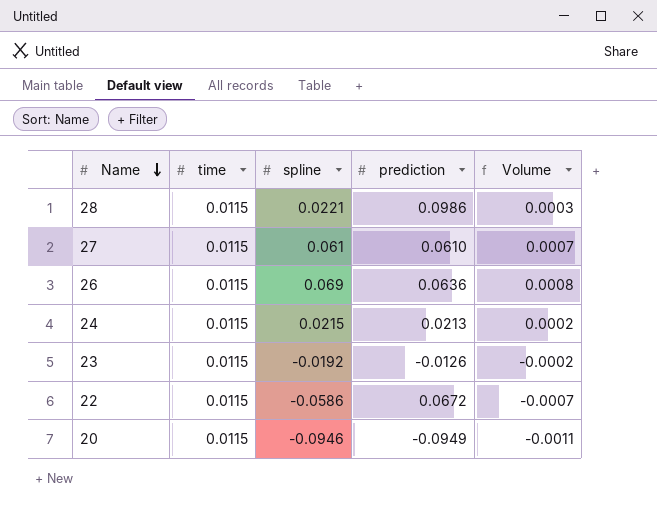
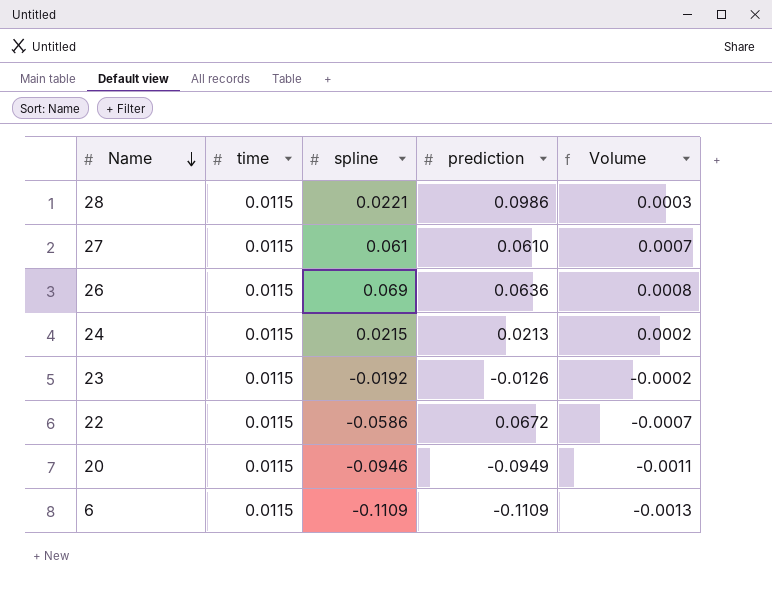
row 6: none -> 0.0115 | -0.1109 | -0.1109 | -0.0013

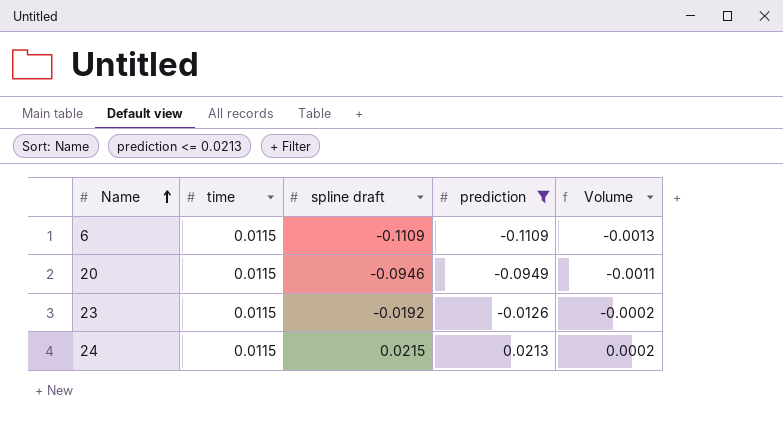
filter: none -> prediction <= 0.0213
row order: Name descending -> Name ascending
column name: spline -> spline draft

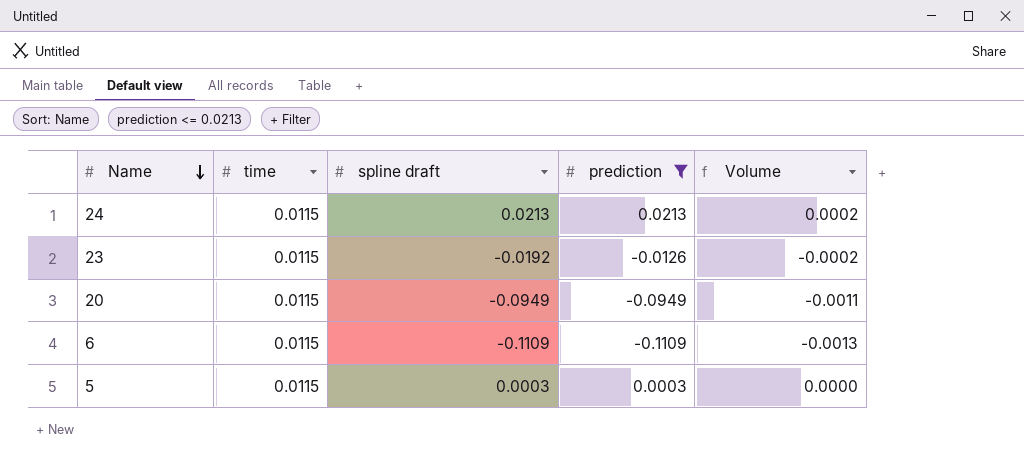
row order: Name ascending -> Name descending
24 | spline draft: 0.0215 -> 0.0213
20 | spline draft: -0.0946 -> -0.0949
row 5: none -> 0.0115 | 0.0003 | 0.0003 | 0.0000

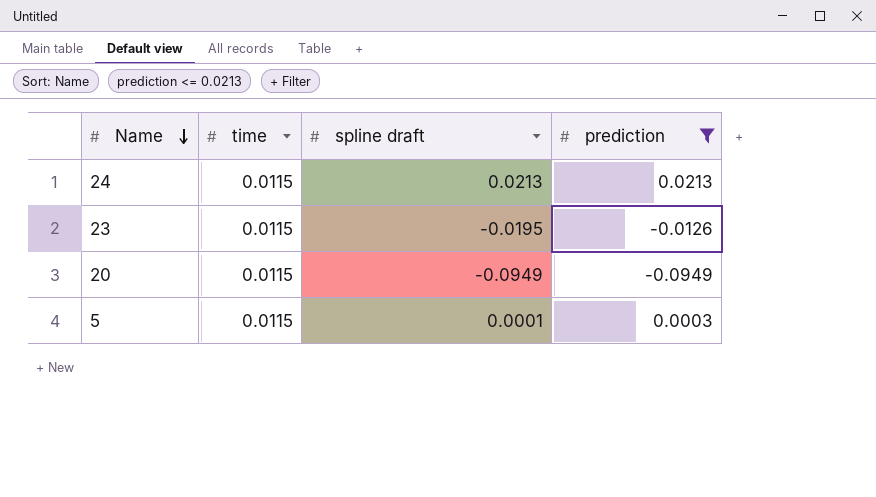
column Volume | formula: [time] * [spline draft] -> none
row 6: 0.0115 | -0.1109 | -0.1109 | -0.0013 -> none
23 | spline draft: -0.0192 -> -0.0195
5 | spline draft: 0.0003 -> 0.0001

